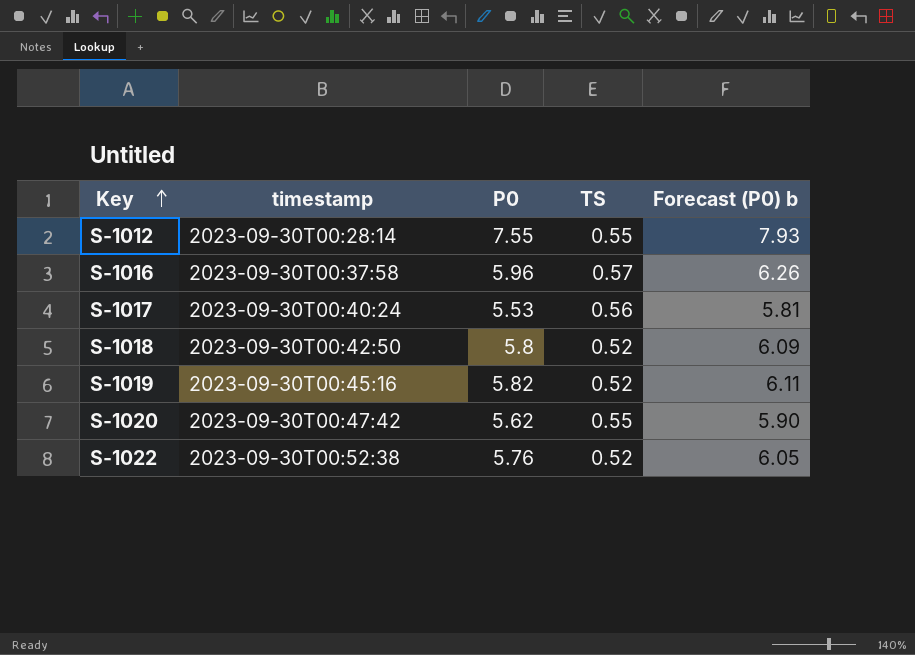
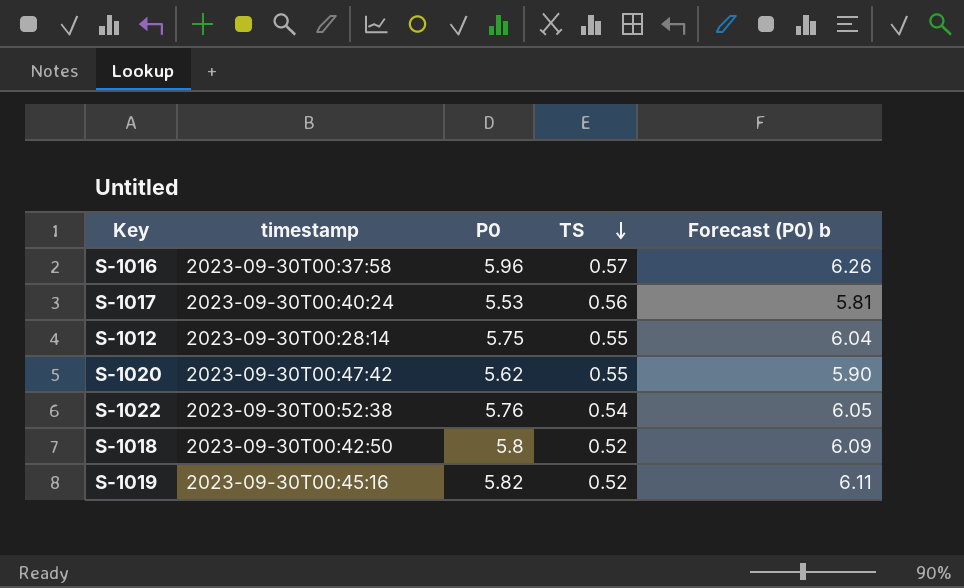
row order: Key ascending -> TS descending
S-1012 | P0: 7.55 -> 5.75
S-1012 | Forecast (P0) b: 7.93 -> 6.04
S-1022 | TS: 0.52 -> 0.54

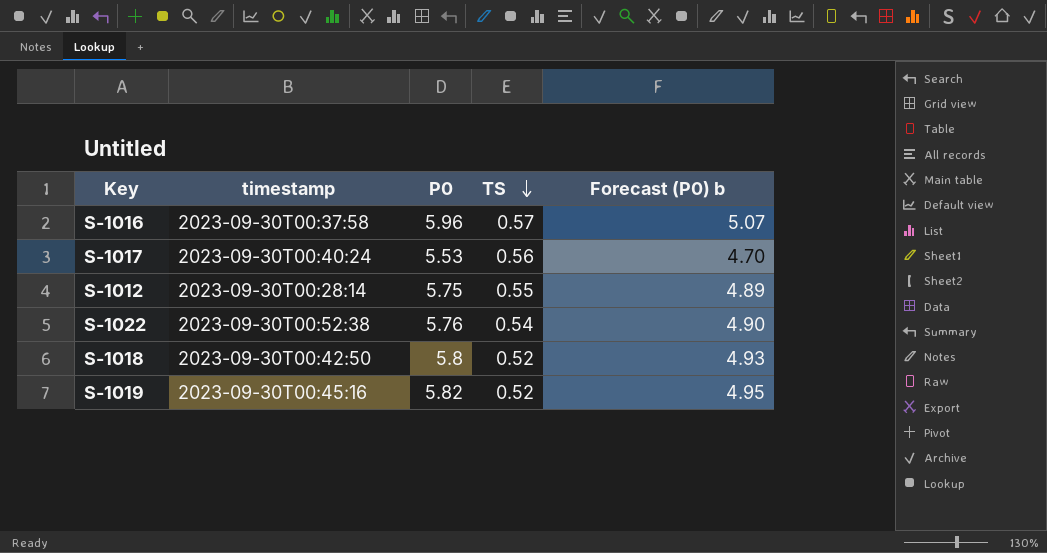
column Forecast (P0) b | formula: [P0] * 1.05 -> [P0] * 0.85
row S-1020: 2023-09-30T00:47:42 | 5.62 | 0.55 | 5.90 -> none

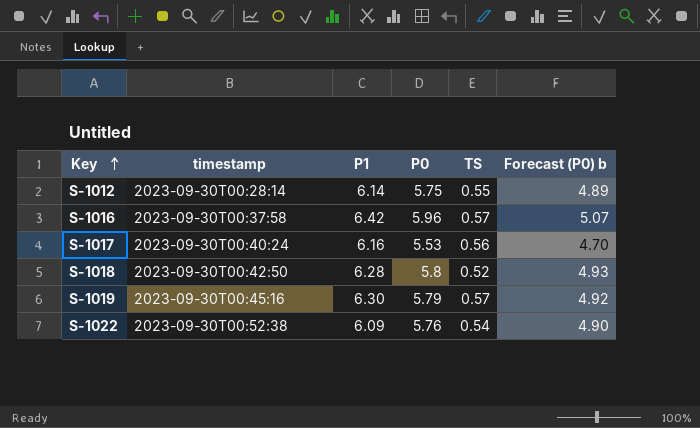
row order: TS descending -> Key ascending
column P1 | position: none -> 3
S-1019 | P0: 5.82 -> 5.79
S-1019 | TS: 0.52 -> 0.57
S-1019 | Forecast (P0) b: 4.95 -> 4.92

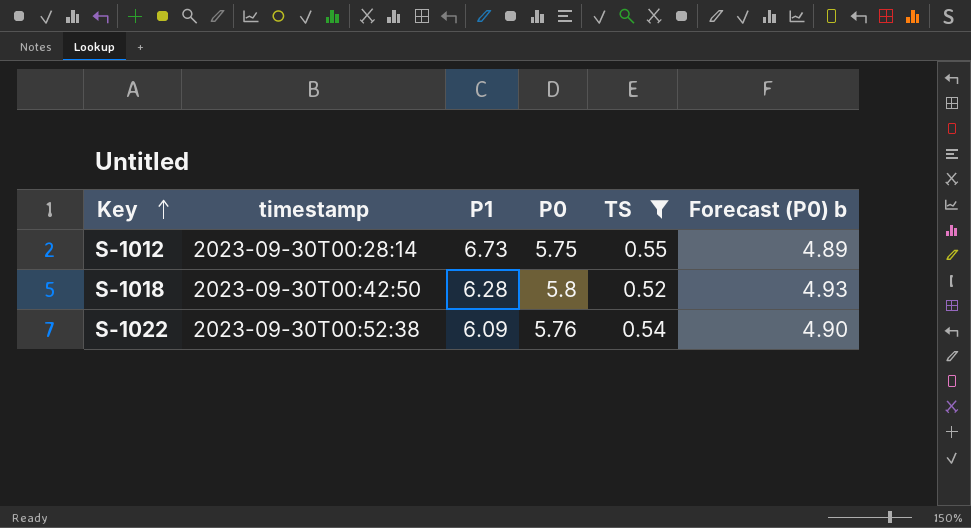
filter: none -> TS <= 0.55
S-1012 | P1: 6.14 -> 6.73

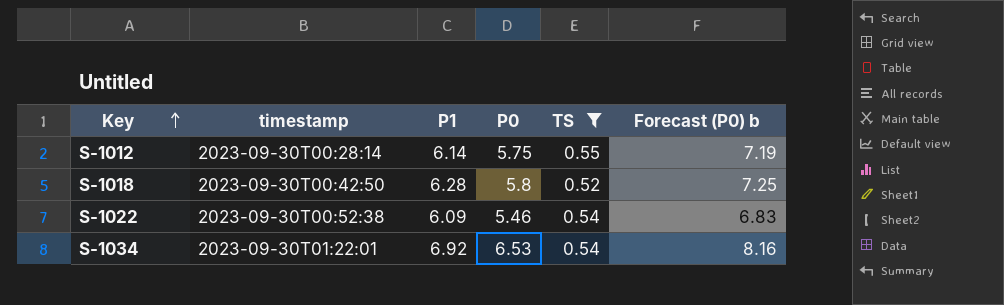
column Forecast (P0) b | formula: [P0] * 0.85 -> [P0] * 1.25
S-1012 | P1: 6.73 -> 6.14
S-1022 | P0: 5.76 -> 5.46
row S-1034: none -> 2023-09-30T01:22:01 | 6.92 | 6.53 | 0.54 | 8.16

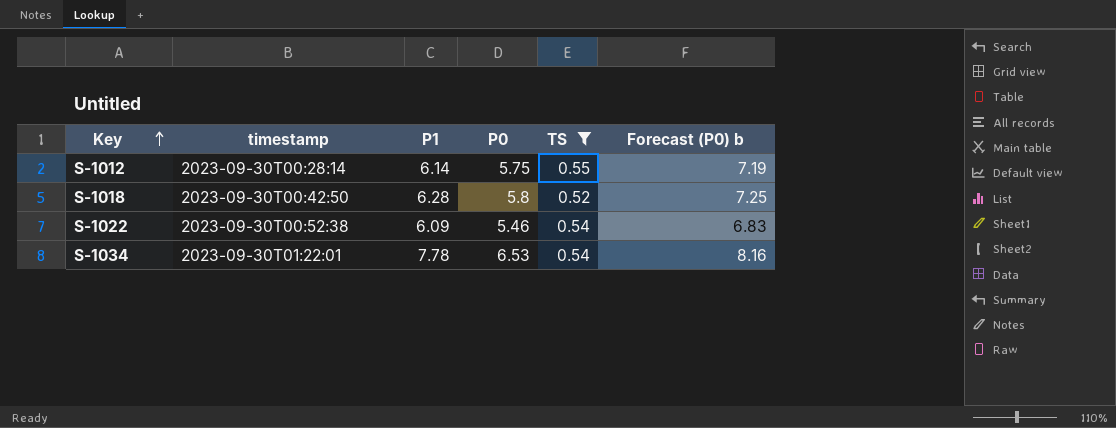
S-1034 | P1: 6.92 -> 7.78

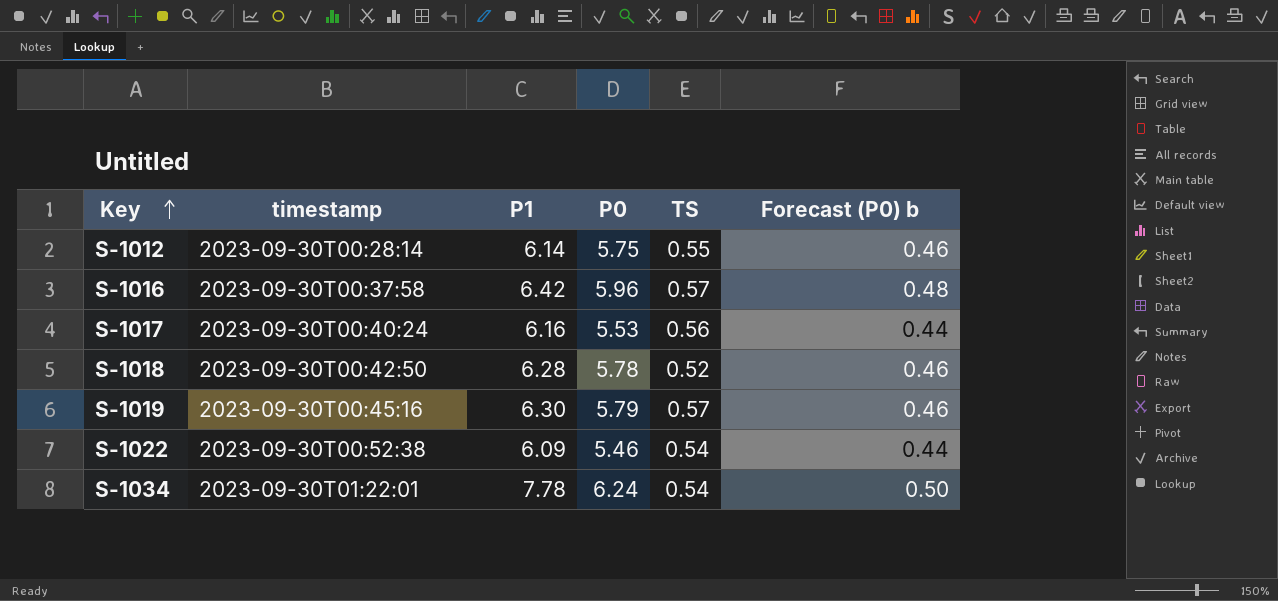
filter: TS <= 0.55 -> none
column Forecast (P0) b | formula: [P0] * 1.25 -> [P0] * 0.08
S-1018 | P0: 5.8 -> 5.78
S-1034 | P0: 6.53 -> 6.24

